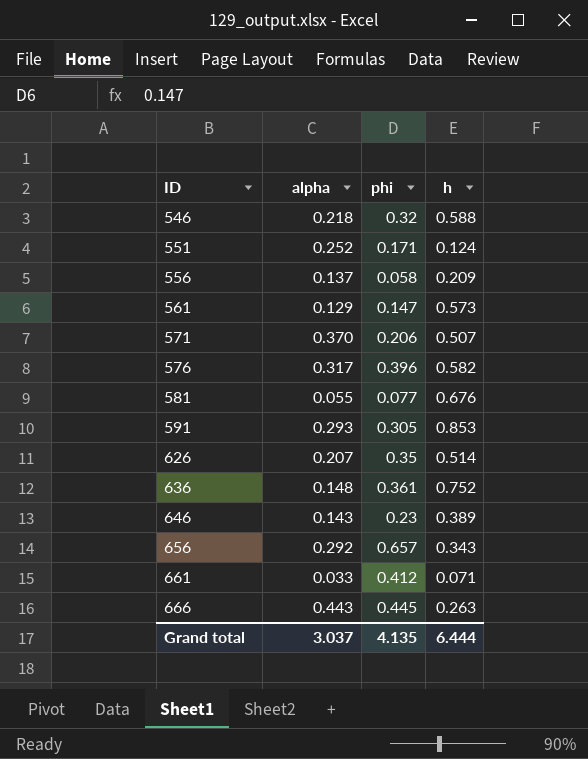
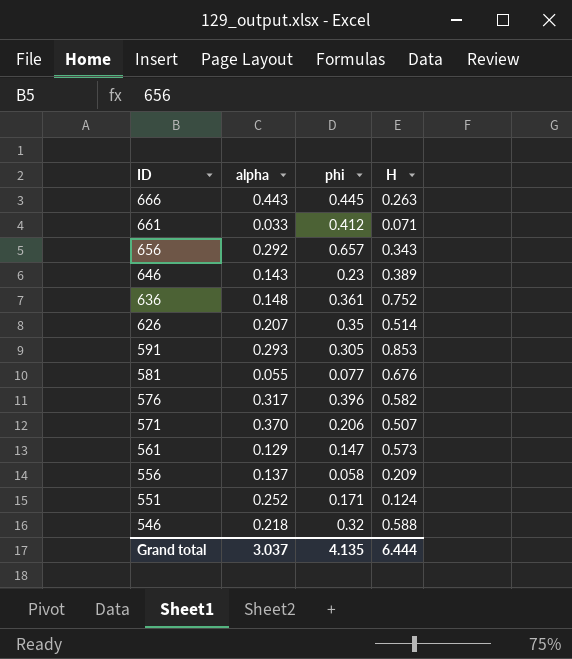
row order: ID ascending -> ID descending
column name: h -> H

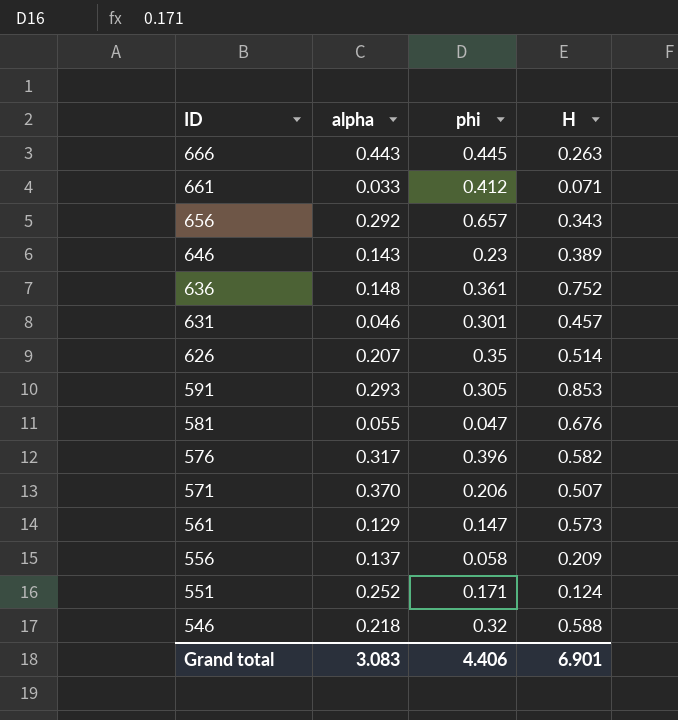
row 631: none -> 0.046 | 0.301 | 0.457
581 | phi: 0.077 -> 0.047
Grand total | alpha: 3.037 -> 3.083
Grand total | phi: 4.135 -> 4.406
Grand total | H: 6.444 -> 6.901

